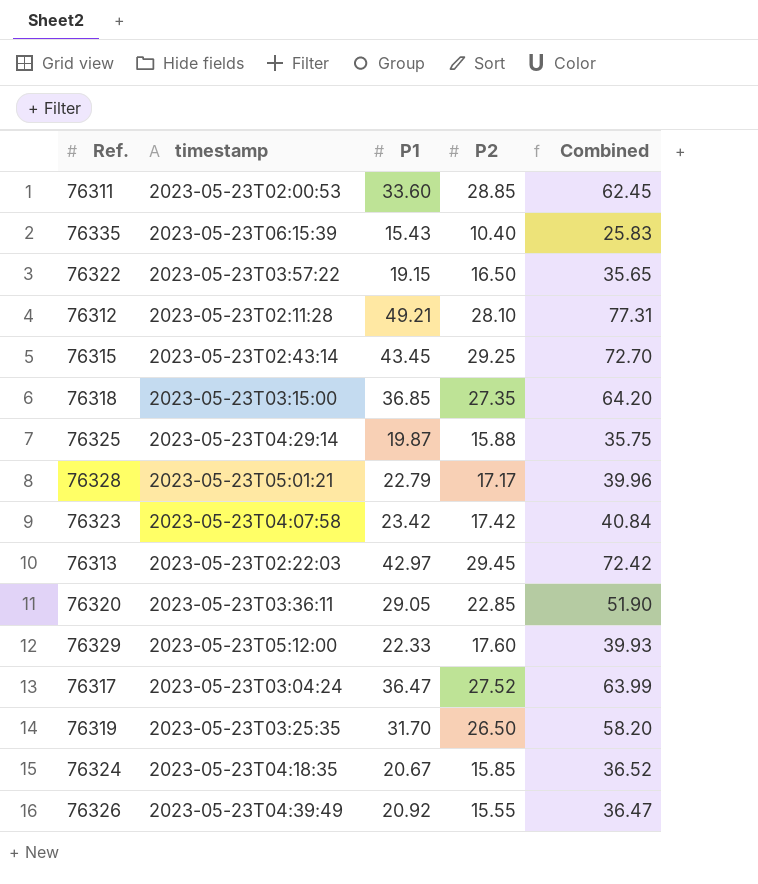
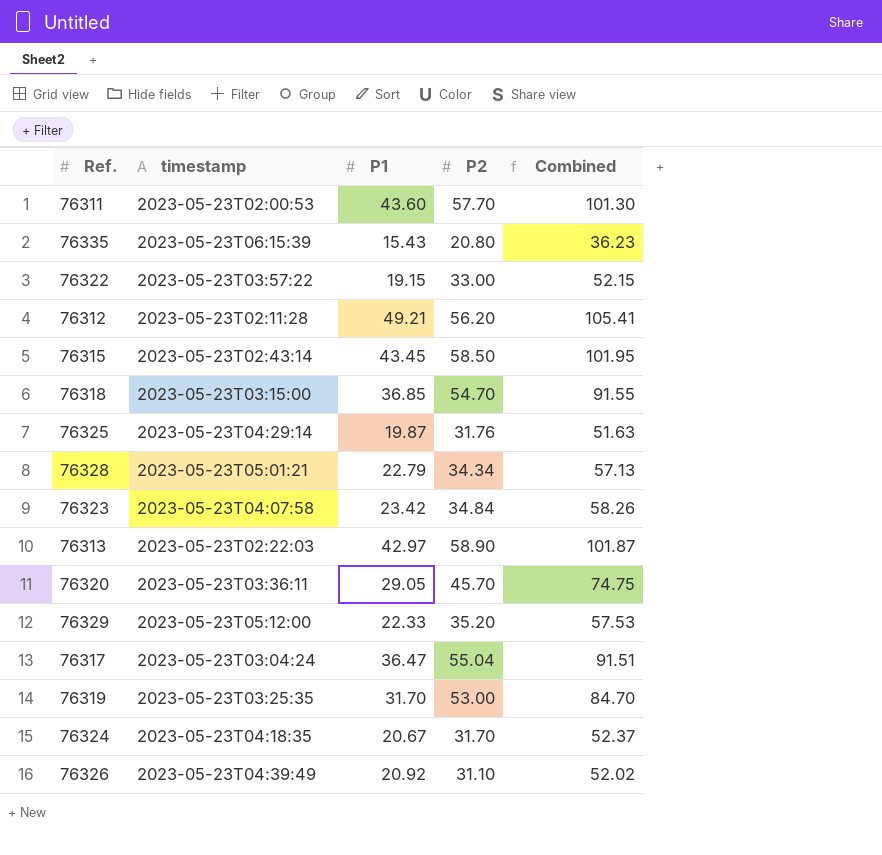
76311 | P1: 33.60 -> 43.60
76311 | P2: 28.85 -> 57.70
76311 | Combined: 62.45 -> 101.30
76335 | P2: 10.40 -> 20.80
76335 | Combined: 25.83 -> 36.23
76322 | P2: 16.50 -> 33.00
76322 | Combined: 35.65 -> 52.15
76312 | P2: 28.10 -> 56.20
76312 | Combined: 77.31 -> 105.41
76315 | P2: 29.25 -> 58.50
76315 | Combined: 72.70 -> 101.95
76318 | P2: 27.35 -> 54.70
76318 | Combined: 64.20 -> 91.55
76325 | P2: 15.88 -> 31.76
76325 | Combined: 35.75 -> 51.63
76328 | P2: 17.17 -> 34.34
76328 | Combined: 39.96 -> 57.13
76323 | P2: 17.42 -> 34.84
76323 | Combined: 40.84 -> 58.26
76313 | P2: 29.45 -> 58.90
76313 | Combined: 72.42 -> 101.87
76320 | P2: 22.85 -> 45.70
76320 | Combined: 51.90 -> 74.75
76329 | P2: 17.60 -> 35.20
76329 | Combined: 39.93 -> 57.53
76317 | P2: 27.52 -> 55.04
76317 | Combined: 63.99 -> 91.51
76319 | P2: 26.50 -> 53.00
76319 | Combined: 58.20 -> 84.70
76324 | P2: 15.85 -> 31.70
76324 | Combined: 36.52 -> 52.37
76326 | P2: 15.55 -> 31.10
76326 | Combined: 36.47 -> 52.02

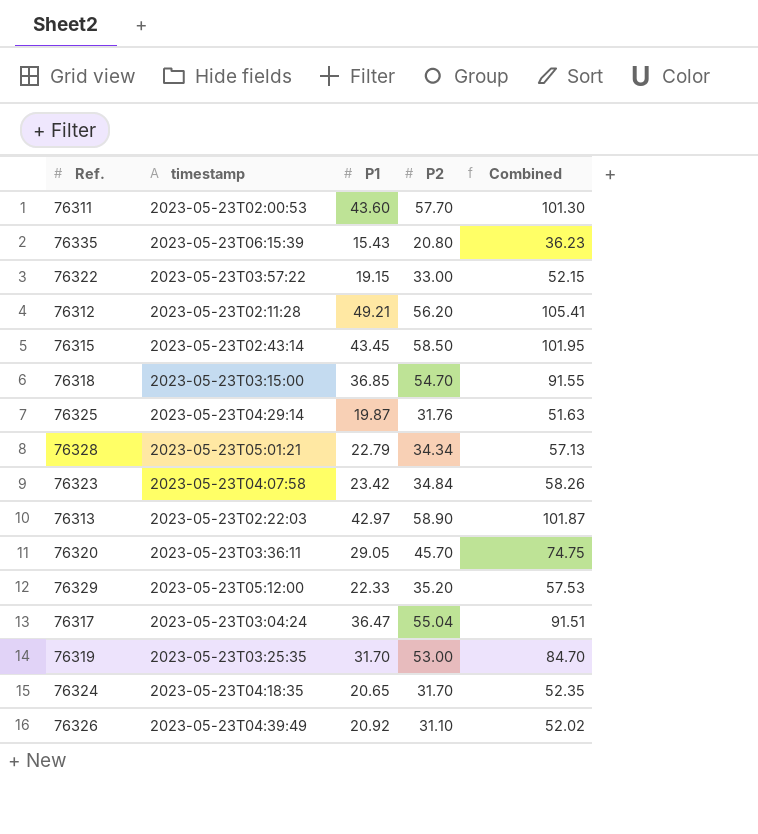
76324 | P1: 20.67 -> 20.65
76324 | Combined: 52.37 -> 52.35

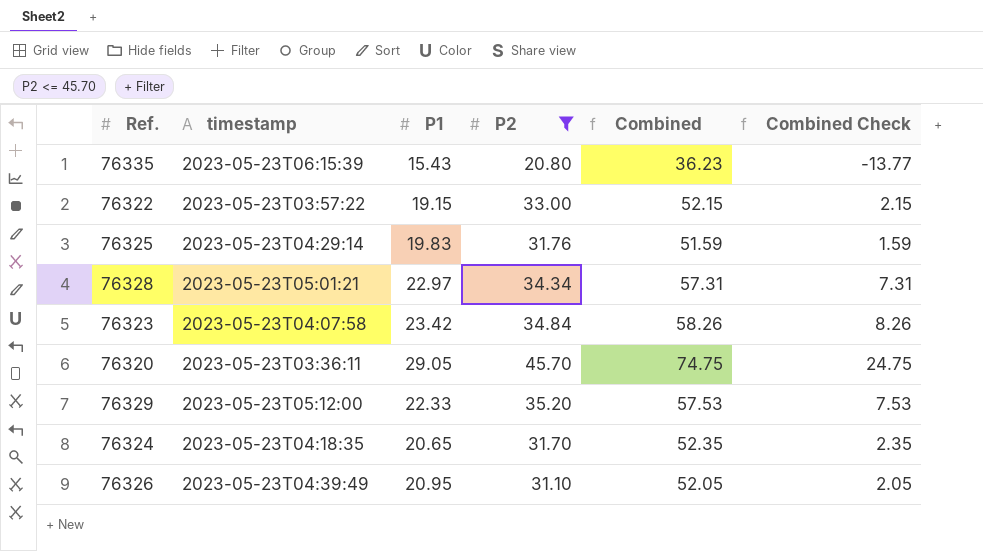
filter: none -> P2 <= 45.70
column Combined Check | formula: none -> [Combined] - 50
76325 | P1: 19.87 -> 19.83
76325 | Combined: 51.63 -> 51.59
76328 | P1: 22.79 -> 22.97
76328 | Combined: 57.13 -> 57.31
76326 | P1: 20.92 -> 20.95
76326 | Combined: 52.02 -> 52.05

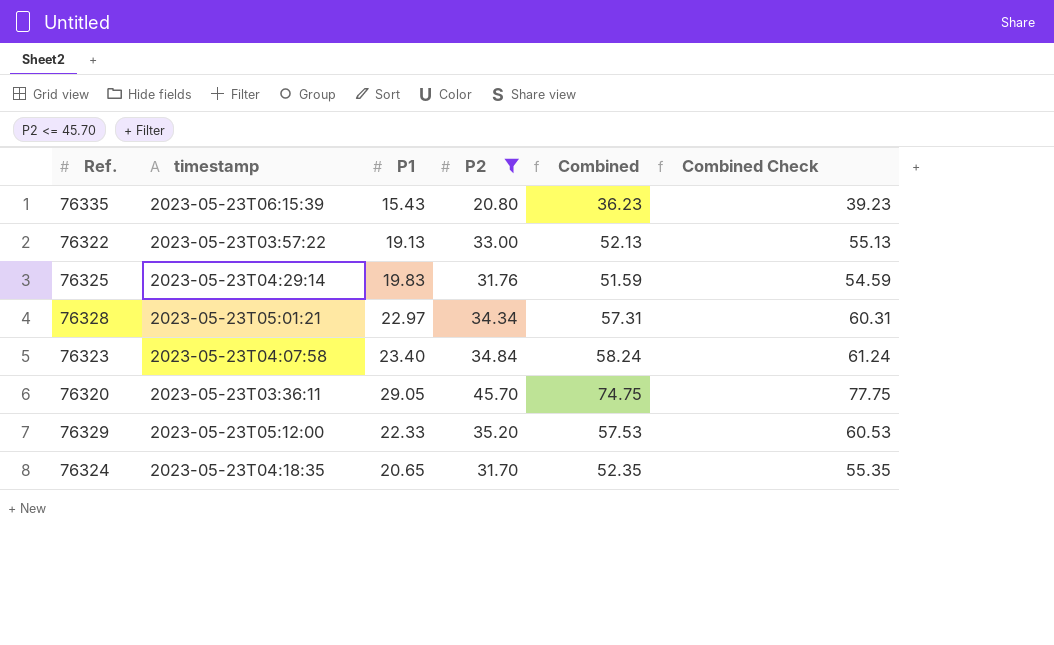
column Combined Check | formula: [Combined] - 50 -> [Combined] + 3
row 76326: 2023-05-23T04:39:49 | 20.95 | 31.10 | 52.05 | 2.05 -> none
76322 | P1: 19.15 -> 19.13
76322 | Combined: 52.15 -> 52.13
76323 | P1: 23.42 -> 23.40
76323 | Combined: 58.26 -> 58.24

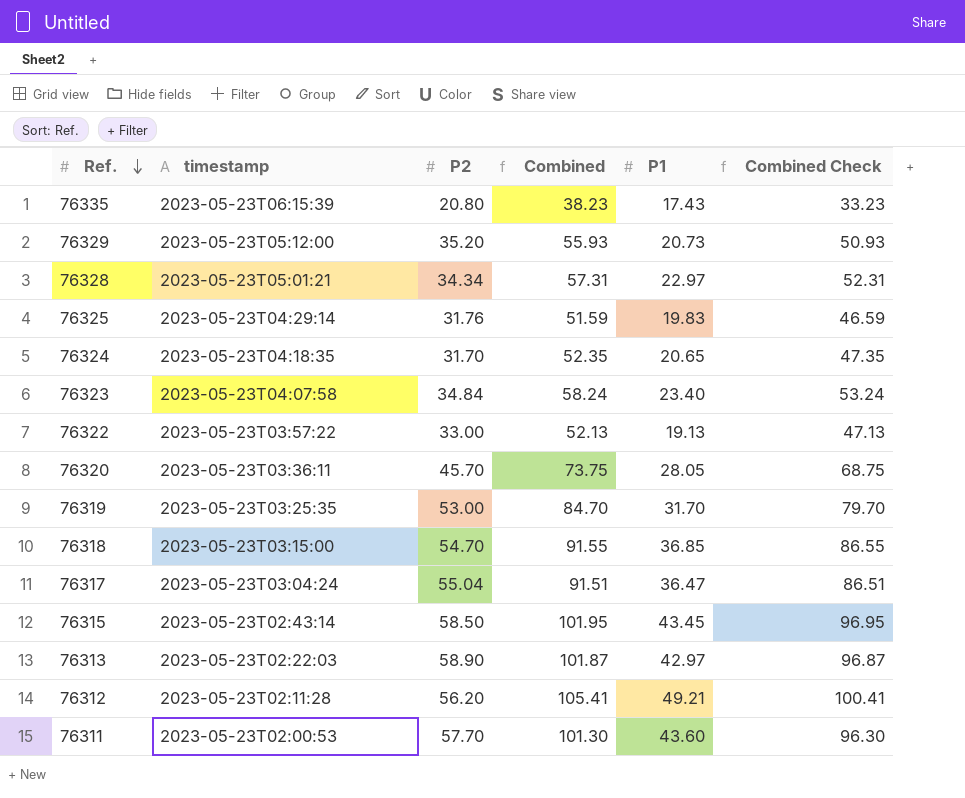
filter: P2 <= 45.70 -> none
row order: none -> Ref. descending
column P1 | position: 3 -> 5
column Combined Check | formula: [Combined] + 3 -> [Combined] - 5
76335 | Combined: 36.23 -> 38.23
76335 | P1: 15.43 -> 17.43
76329 | Combined: 57.53 -> 55.93
76329 | P1: 22.33 -> 20.73
76320 | Combined: 74.75 -> 73.75
76320 | P1: 29.05 -> 28.05

